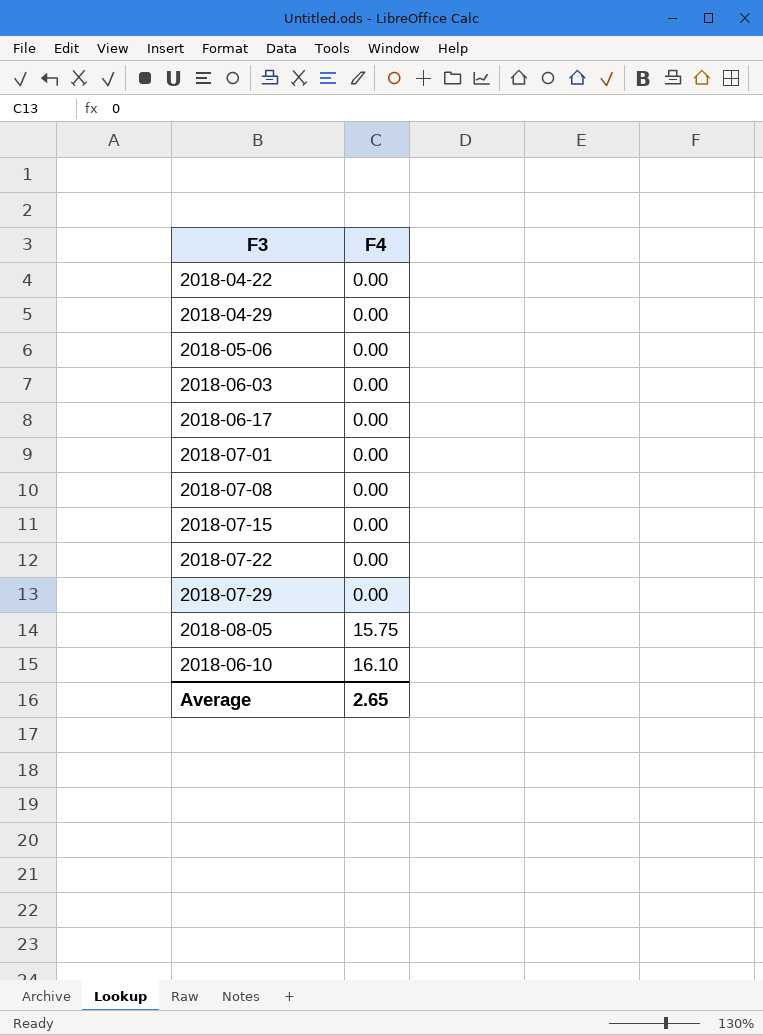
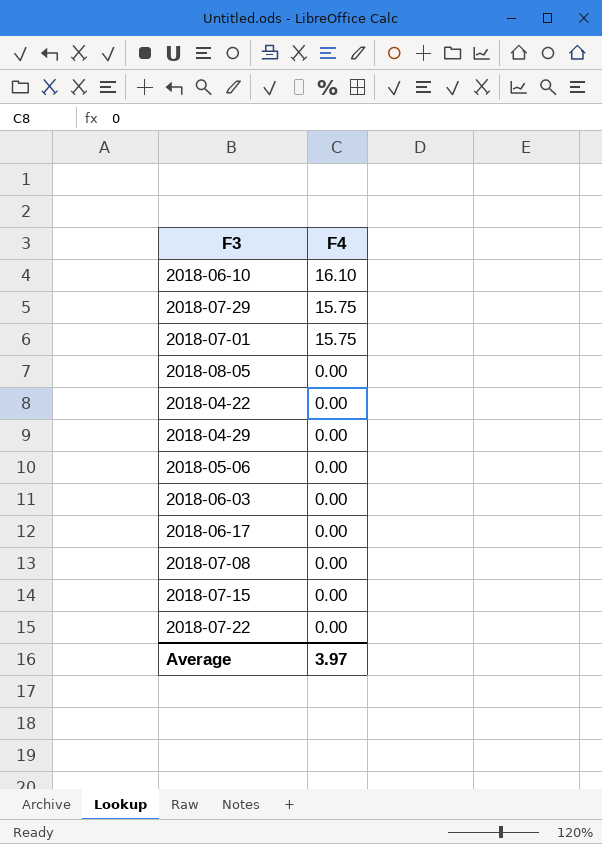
row order: F4 ascending -> F4 descending
2018-07-29 | F4: 0.00 -> 15.75
2018-07-01 | F4: 0.00 -> 15.75
2018-08-05 | F4: 15.75 -> 0.00
Average | F4: 2.65 -> 3.97

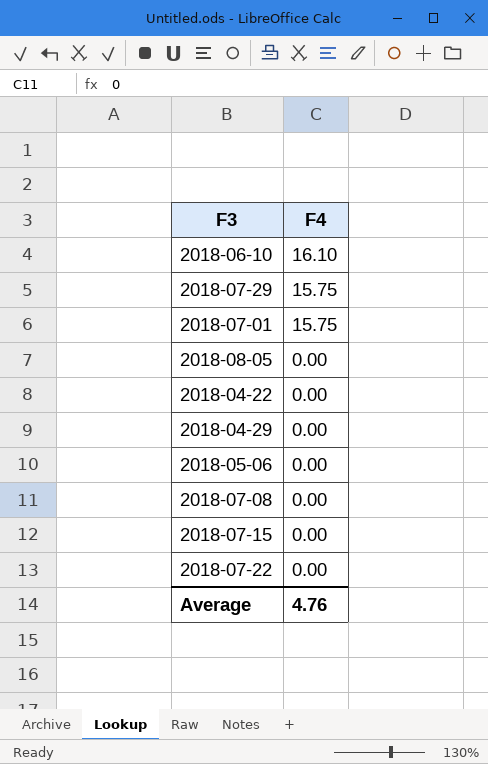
row 2018-06-03: 0.00 -> none
row 2018-06-17: 0.00 -> none
Average | F4: 3.97 -> 4.76

